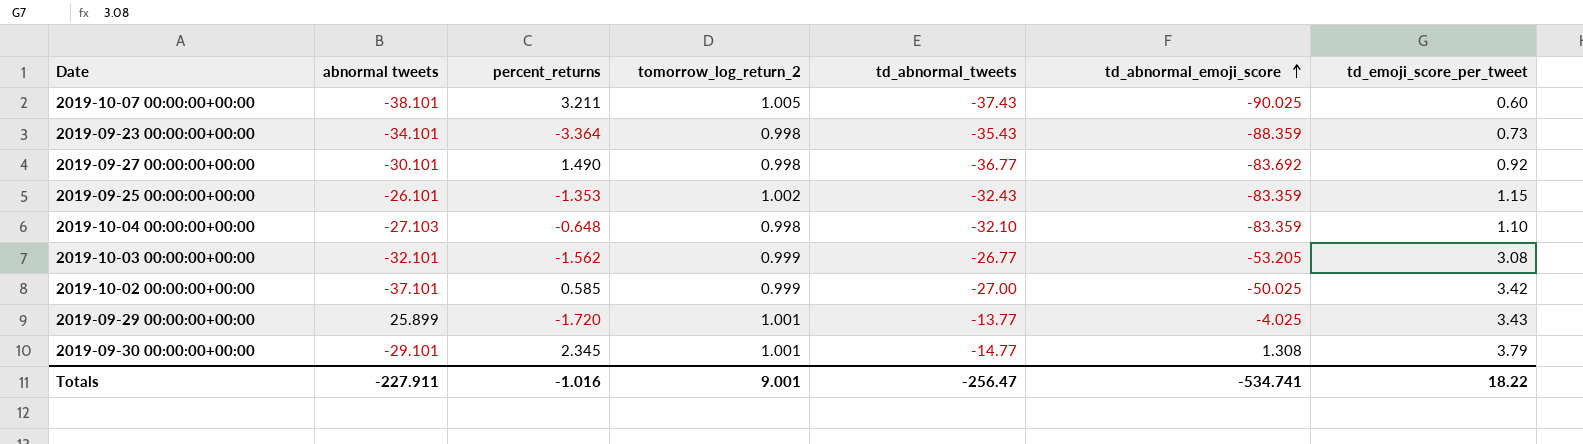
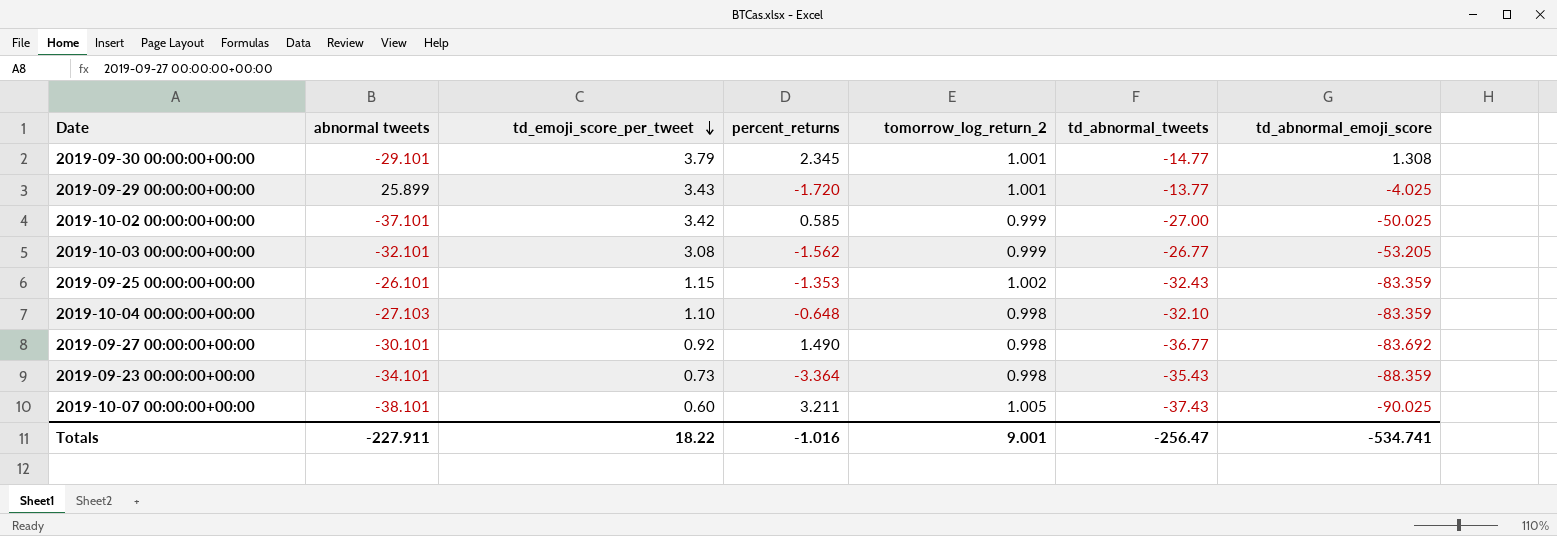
row order: td_abnormal_emoji_score ascending -> td_emoji_score_per_tweet descending
column td_emoji_score_per_tweet | position: 7 -> 3

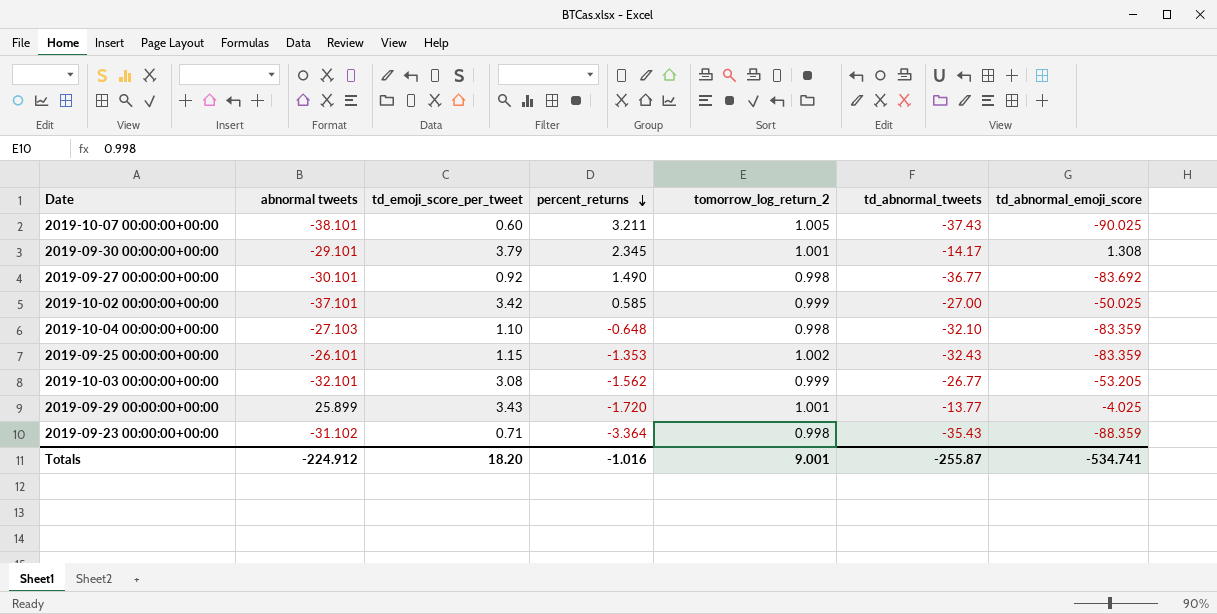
row order: td_emoji_score_per_tweet descending -> percent_returns descending
2019-09-30 00:00:00+00:00 | td_abnormal_tweets: -14.77 -> -14.17
2019-09-23 00:00:00+00:00 | abnormal tweets: -34.101 -> -31.102
2019-09-23 00:00:00+00:00 | td_emoji_score_per_tweet: 0.73 -> 0.71
Totals | abnormal tweets: -227.911 -> -224.912
Totals | td_emoji_score_per_tweet: 18.22 -> 18.20
Totals | td_abnormal_tweets: -256.47 -> -255.87

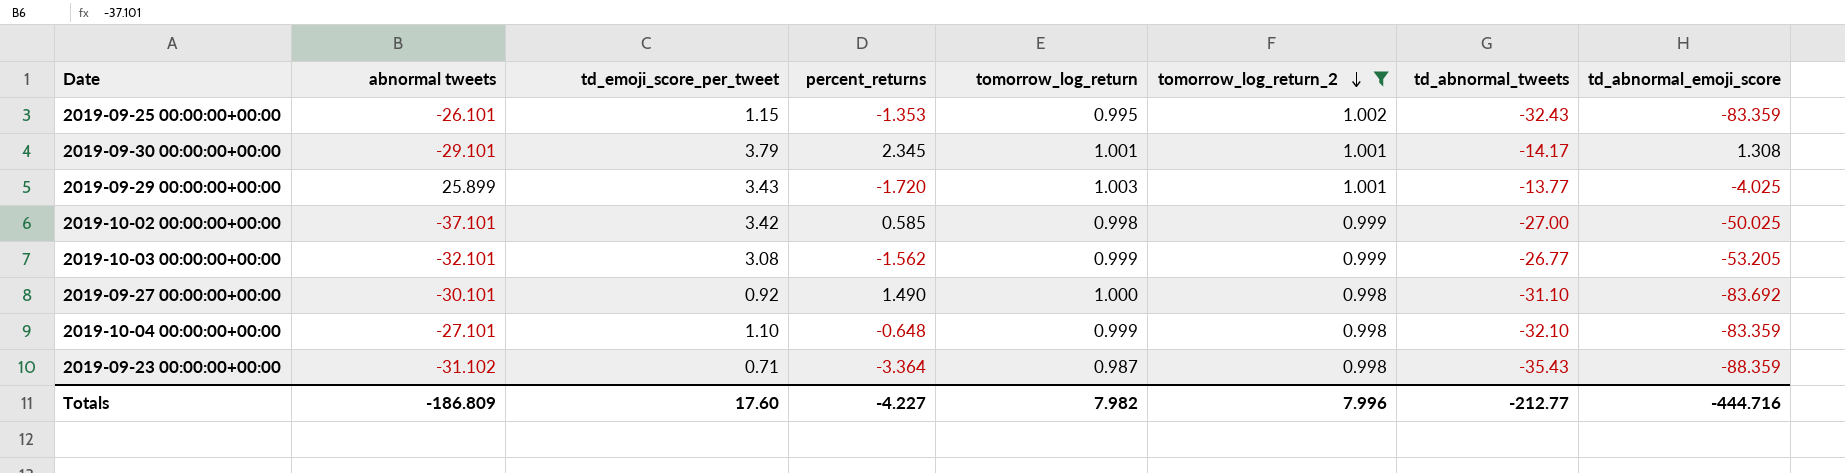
filter: none -> tomorrow_log_return_2 != 1.005
row order: percent_returns descending -> tomorrow_log_return_2 descending
column tomorrow_log_return | position: none -> 5
2019-09-27 00:00:00+00:00 | td_abnormal_tweets: -36.77 -> -31.10
2019-10-04 00:00:00+00:00 | abnormal tweets: -27.103 -> -27.101
Totals | abnormal tweets: -224.912 -> -186.809
Totals | td_emoji_score_per_tweet: 18.20 -> 17.60
Totals | percent_returns: -1.016 -> -4.227
Totals | tomorrow_log_return_2: 9.001 -> 7.996
Totals | td_abnormal_tweets: -255.87 -> -212.77
Totals | td_abnormal_emoji_score: -534.741 -> -444.716

